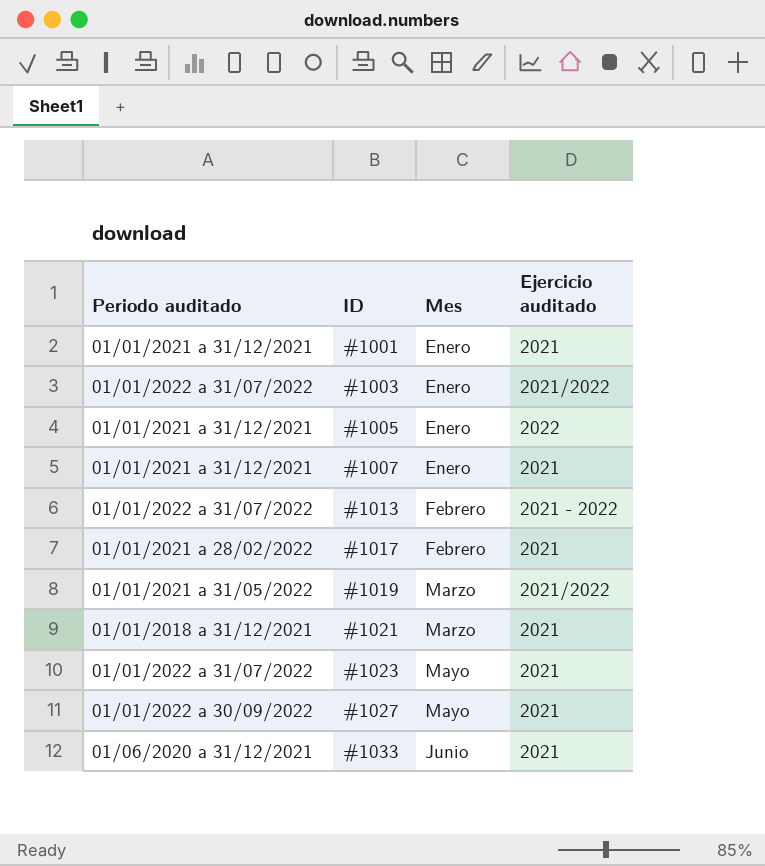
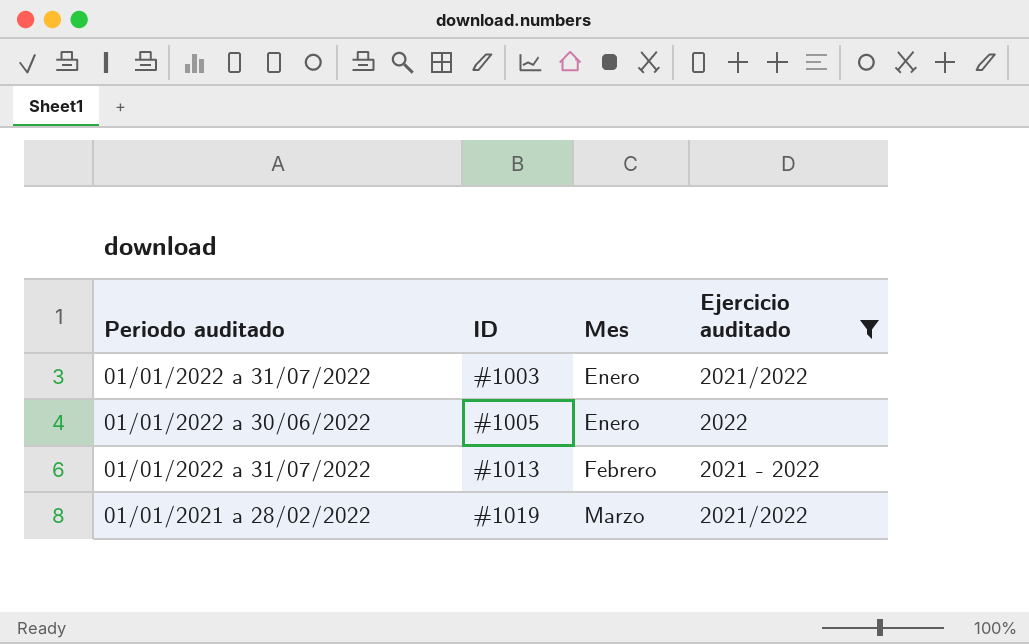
filter: none -> Ejercicio auditado != 2021
#1005 | Periodo auditado: 01/01/2021 a 31/12/2021 -> 01/01/2022 a 30/06/2022
#1019 | Periodo auditado: 01/01/2021 a 31/05/2022 -> 01/01/2021 a 28/02/2022

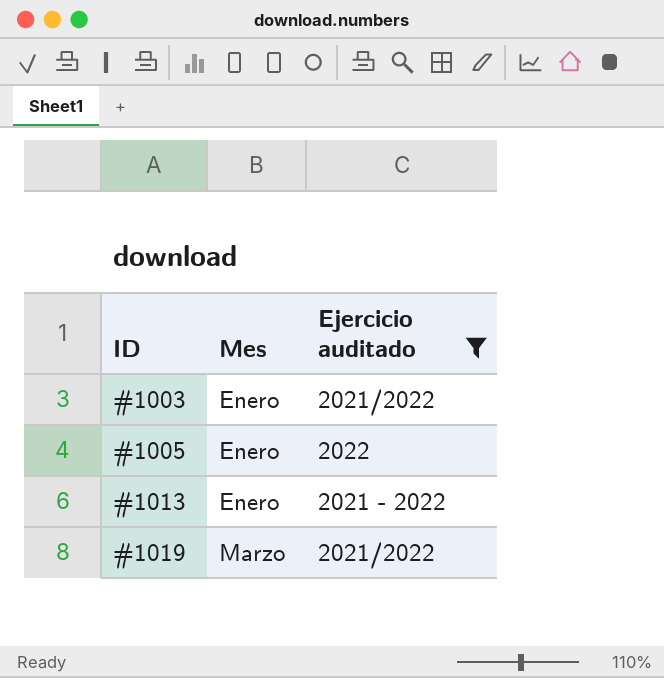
column Periodo auditado | position: 1 -> none
#1013 | Mes: Febrero -> Enero

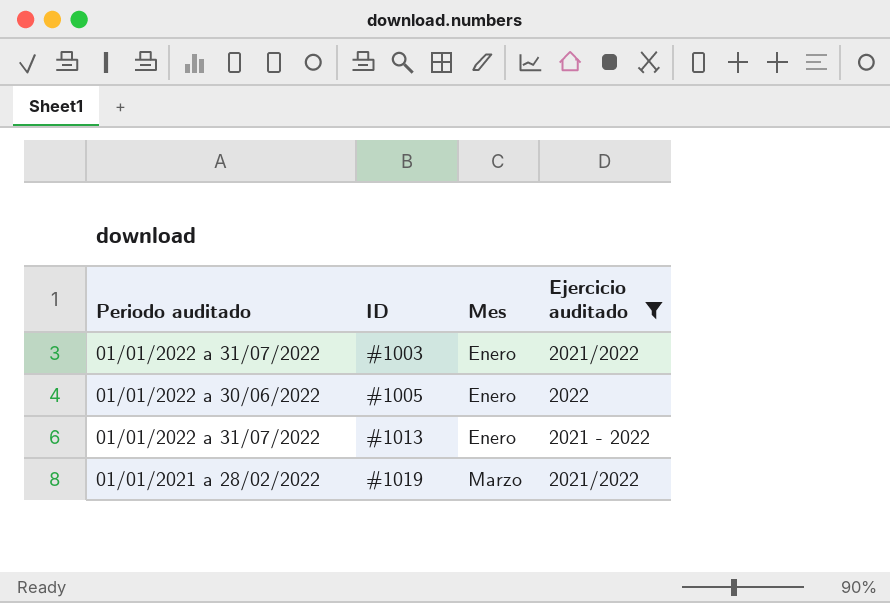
column Periodo auditado | position: none -> 1

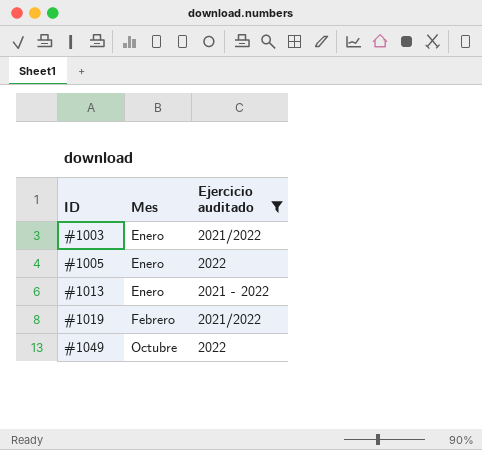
column Periodo auditado | position: 1 -> none
#1019 | Mes: Marzo -> Febrero
row #1049: none -> Octubre | 2022

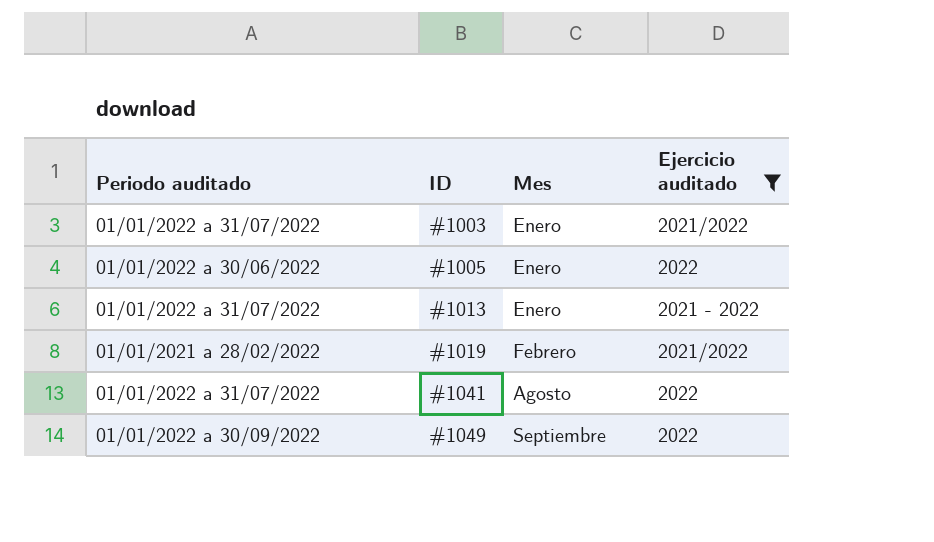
column Periodo auditado | position: none -> 1
row #1041: none -> 01/01/2022 a 31/07/2022 | Agosto | 2022
#1049 | Mes: Octubre -> Septiembre

